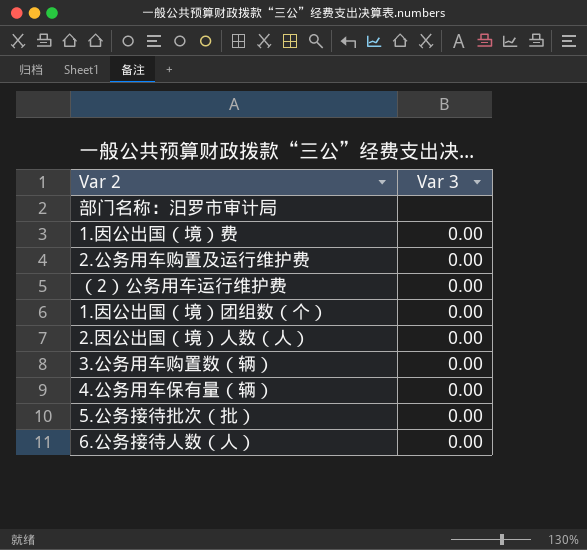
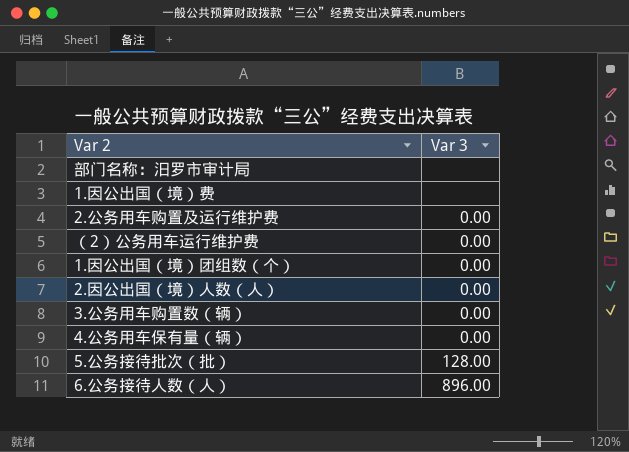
1.因公出国（境）费 | Var 3: 0.00 -> none
5.公务接待批次（批） | Var 3: 0.00 -> 128.00
6.公务接待人数（人） | Var 3: 0.00 -> 896.00

